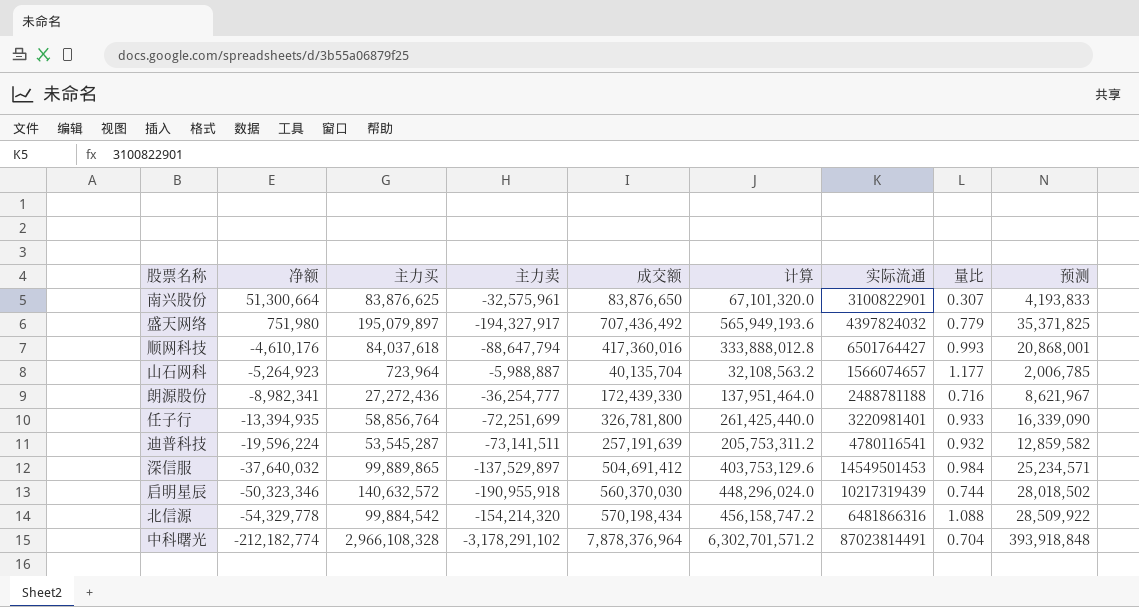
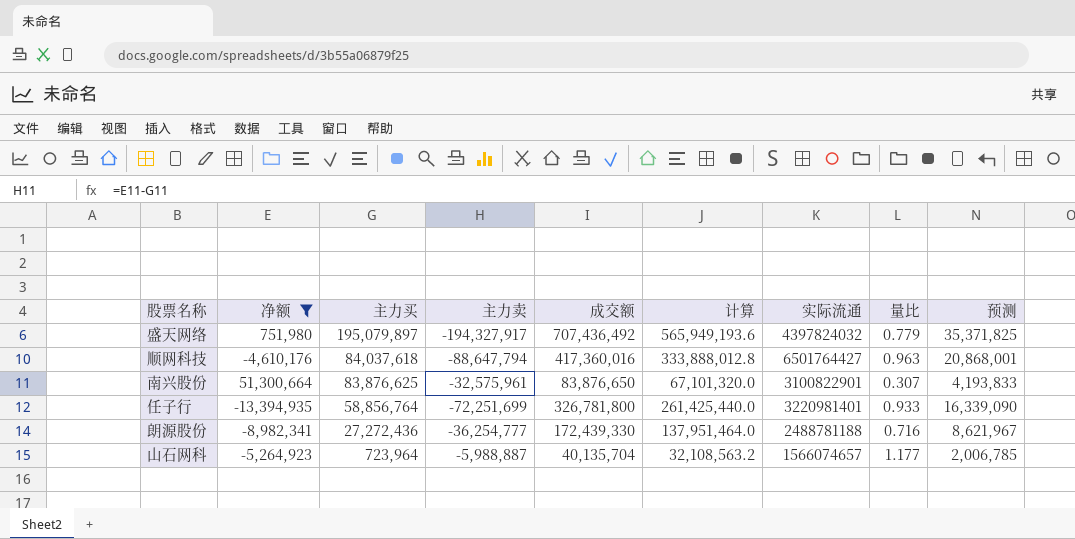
filter: none -> 净额 >= -13,394,935
row order: 净额 descending -> 主力买 descending
顺网科技 | 量比: 0.993 -> 0.963

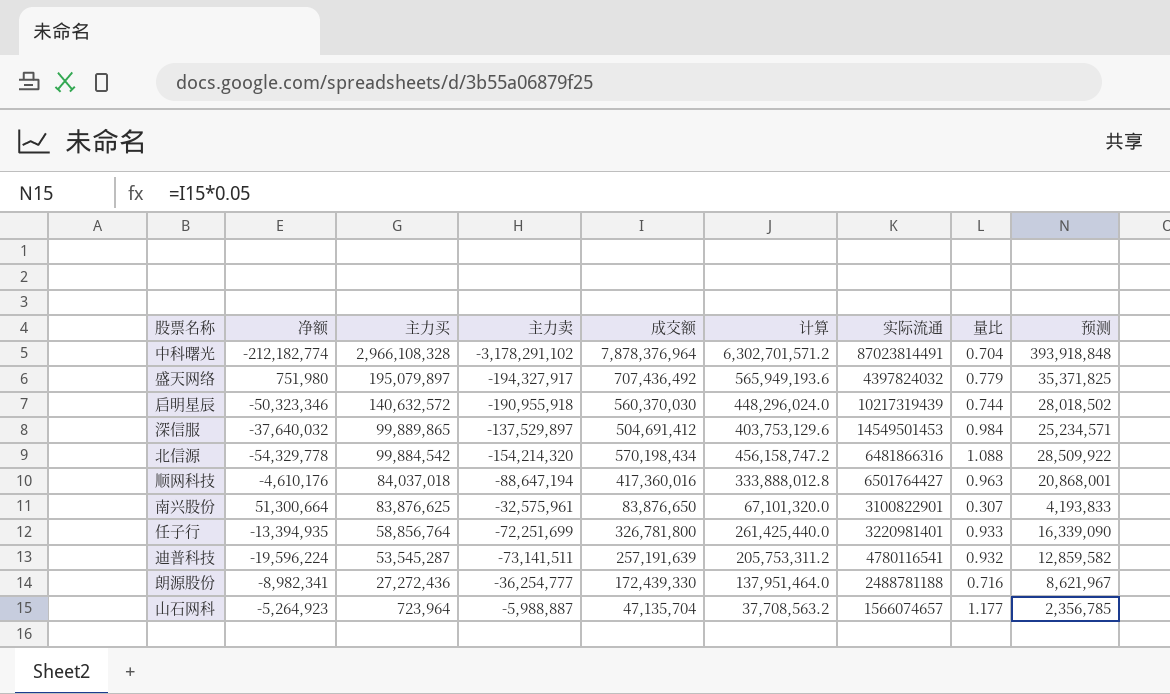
filter: 净额 >= -13,394,935 -> none
顺网科技 | 主力买: 84,037,618 -> 84,037,018
顺网科技 | 主力卖: -88,647,794 -> -88,647,194
山石网科 | 成交额: 40,135,704 -> 47,135,704
山石网科 | 计算: 32,108,563.2 -> 37,708,563.2
山石网科 | 预测: 2,006,785 -> 2,356,785

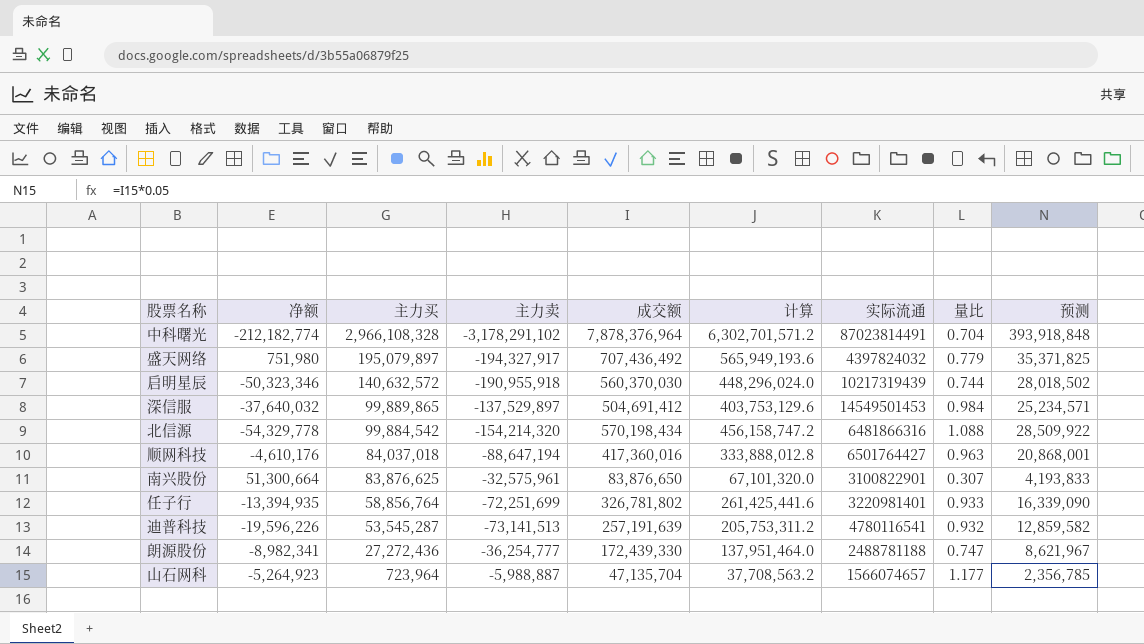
任子行 | 成交额: 326,781,800 -> 326,781,802
任子行 | 计算: 261,425,440.0 -> 261,425,441.6
迪普科技 | 净额: -19,596,224 -> -19,596,226
迪普科技 | 主力卖: -73,141,511 -> -73,141,513
朗源股份 | 量比: 0.716 -> 0.747

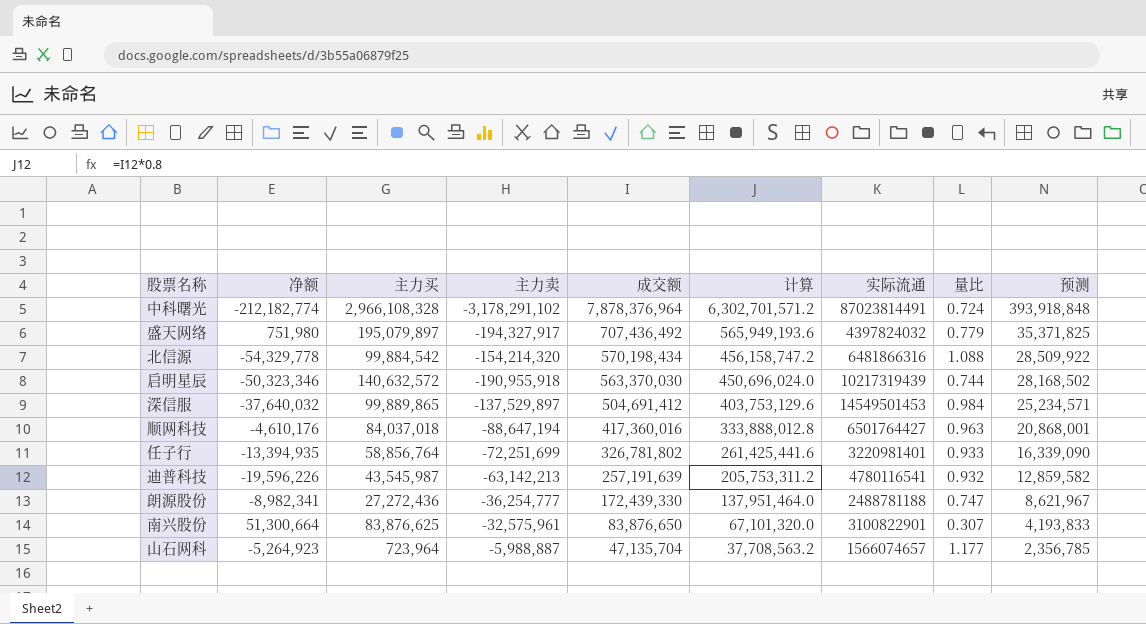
row order: 主力买 descending -> 成交额 descending
中科曙光 | 量比: 0.704 -> 0.724
启明星辰 | 成交额: 560,370,030 -> 563,370,030
启明星辰 | 计算: 448,296,024.0 -> 450,696,024.0
启明星辰 | 预测: 28,018,502 -> 28,168,502
迪普科技 | 主力买: 53,545,287 -> 43,545,987
迪普科技 | 主力卖: -73,141,513 -> -63,142,213

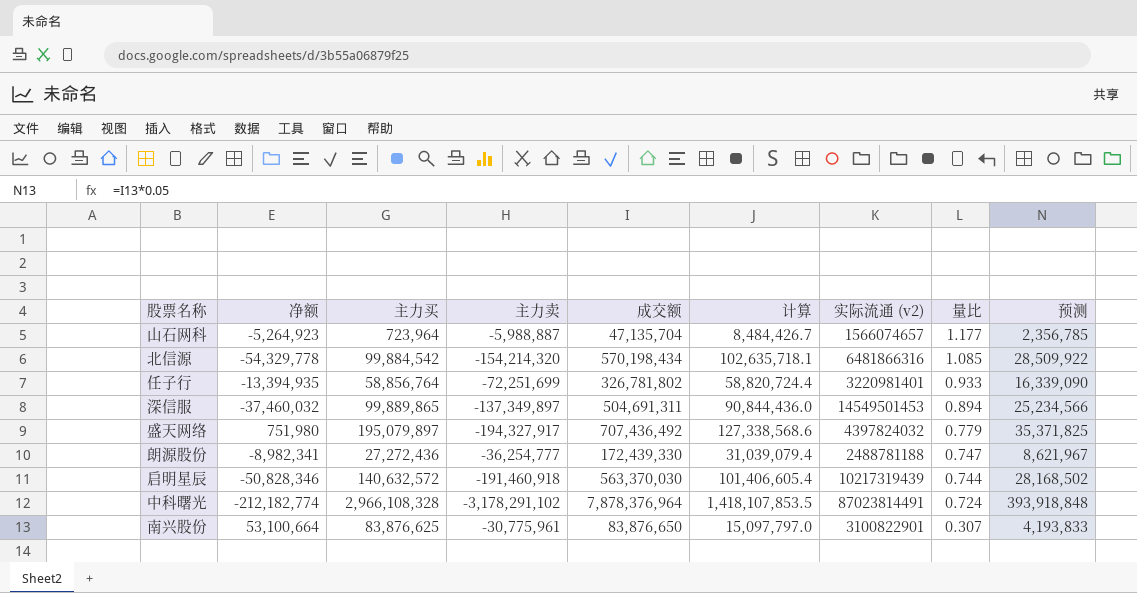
row order: 成交额 descending -> 量比 descending
column 计算 | formula: [成交额] * 0.8 -> [成交额] * 0.18
column name: 实际流通 -> 实际流通 (v2)
row 顺网科技: -4,610,176 | 84,037,018 | -88,647,194 | 417,360,016 | 333,888,012.8 | 6501764427 | 0.963 | 20,868,001 -> none
row 迪普科技: -19,596,226 | 43,545,987 | -63,142,213 | 257,191,639 | 205,753,311.2 | 4780116541 | 0.932 | 12,859,582 -> none
北信源 | 量比: 1.088 -> 1.085
深信服 | 净额: -37,640,032 -> -37,460,032
深信服 | 主力卖: -137,529,897 -> -137,349,897
深信服 | 成交额: 504,691,412 -> 504,691,311
深信服 | 量比: 0.984 -> 0.894
深信服 | 预测: 25,234,571 -> 25,234,566
启明星辰 | 净额: -50,323,346 -> -50,828,346
启明星辰 | 主力卖: -190,955,918 -> -191,460,918
南兴股份 | 净额: 51,300,664 -> 53,100,664
南兴股份 | 主力卖: -32,575,961 -> -30,775,961

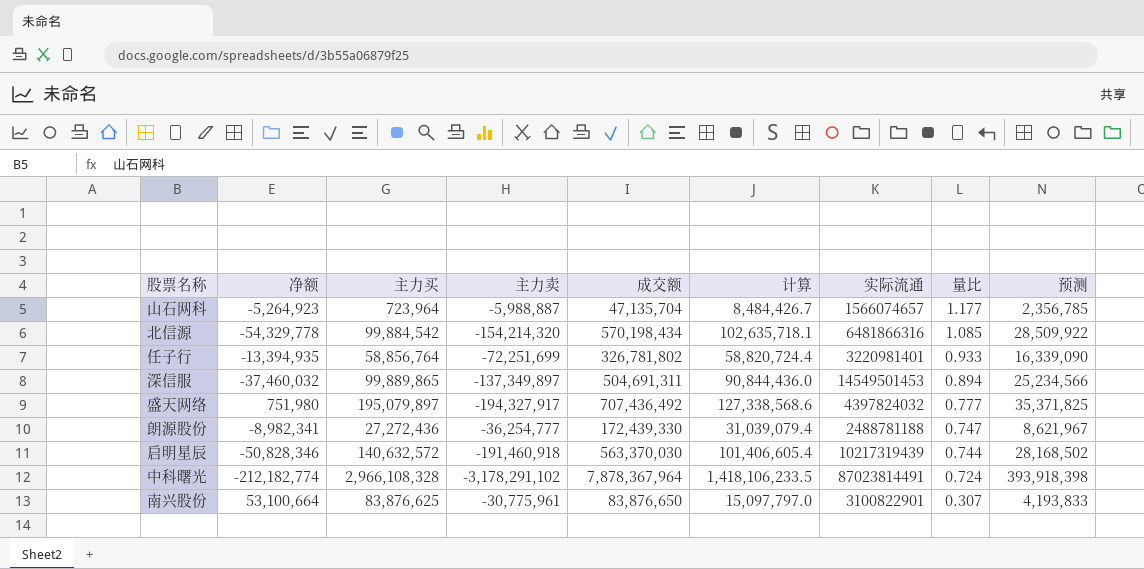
column name: 实际流通 (v2) -> 实际流通
盛天网络 | 量比: 0.779 -> 0.777
中科曙光 | 成交额: 7,878,376,964 -> 7,878,367,964
中科曙光 | 计算: 1,418,107,853.5 -> 1,418,106,233.5
中科曙光 | 预测: 393,918,848 -> 393,918,398

